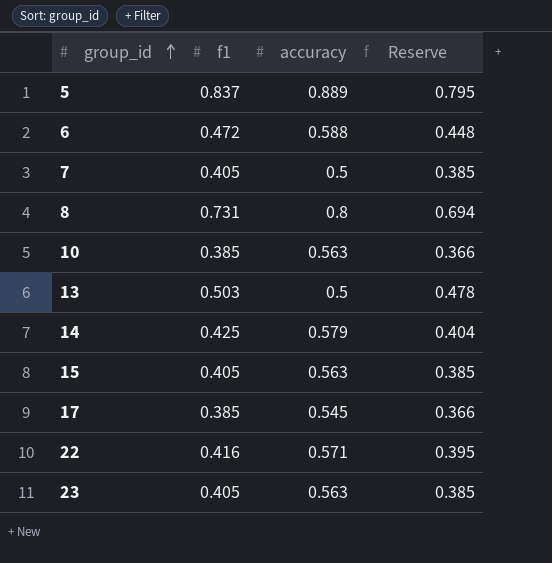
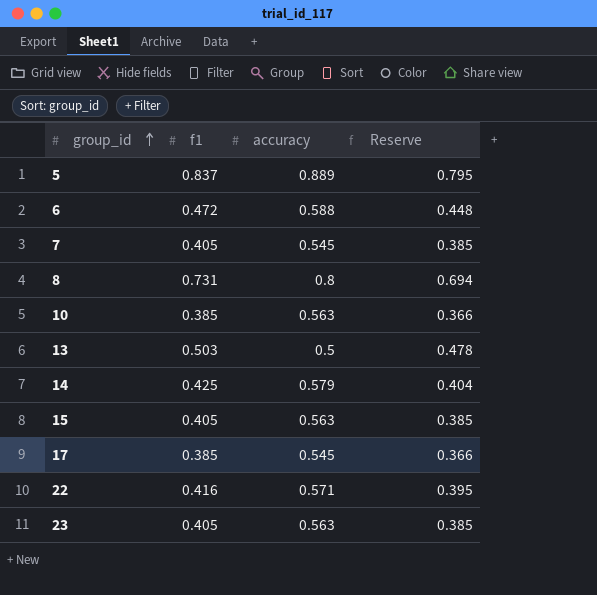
7 | accuracy: 0.5 -> 0.545

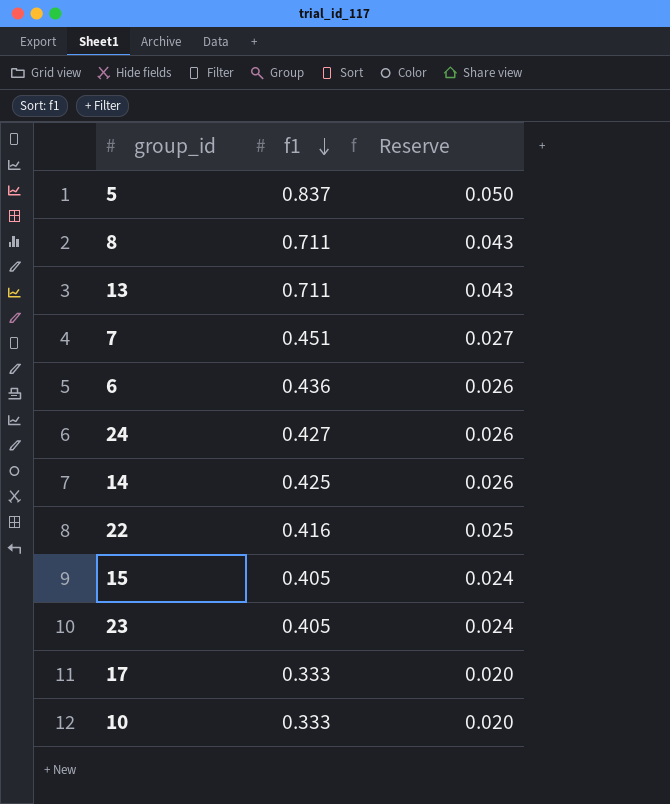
row order: group_id ascending -> f1 descending
column accuracy | position: 3 -> none
column Reserve | formula: [f1] * 0.95 -> [f1] * 0.06
8 | f1: 0.731 -> 0.711
13 | f1: 0.503 -> 0.711
7 | f1: 0.405 -> 0.451
6 | f1: 0.472 -> 0.436
row 24: none -> 0.427 | 0.026
17 | f1: 0.385 -> 0.333
10 | f1: 0.385 -> 0.333

